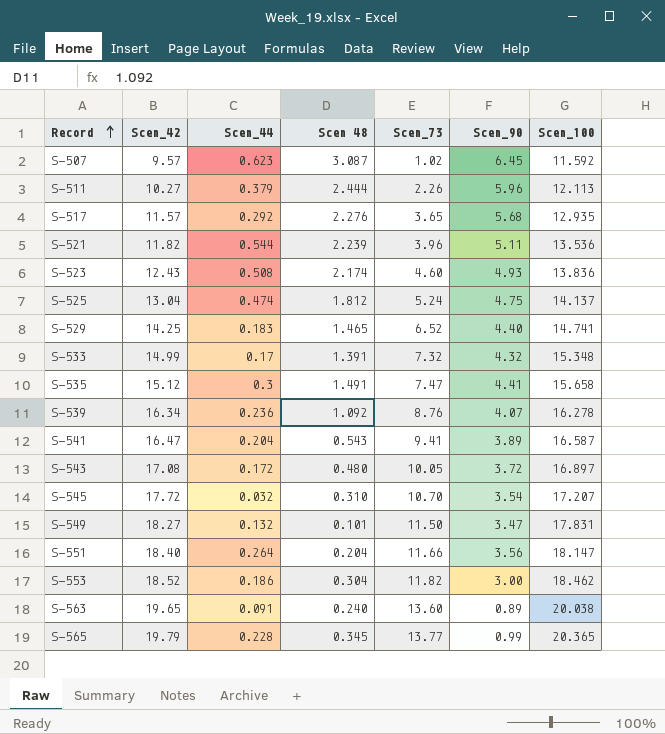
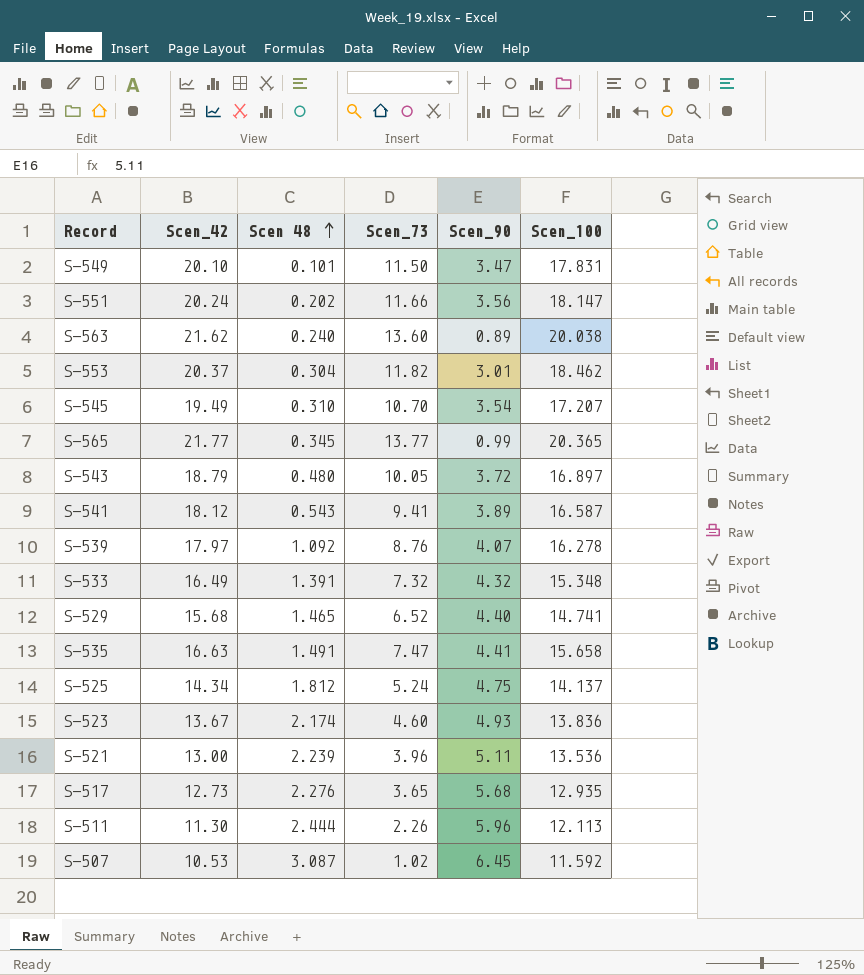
row order: Record ascending -> Scen 48 ascending
column Scen_44 | position: 3 -> none
S-549 | Scen_42: 18.27 -> 20.10
S-551 | Scen_42: 18.40 -> 20.24
S-551 | Scen 48: 0.204 -> 0.202
S-563 | Scen_42: 19.65 -> 21.62
S-553 | Scen_42: 18.52 -> 20.37
S-553 | Scen_90: 3.00 -> 3.01
S-545 | Scen_42: 17.72 -> 19.49
S-565 | Scen_42: 19.79 -> 21.77
S-543 | Scen_42: 17.08 -> 18.79
S-541 | Scen_42: 16.47 -> 18.12
S-539 | Scen_42: 16.34 -> 17.97
S-533 | Scen_42: 14.99 -> 16.49
S-529 | Scen_42: 14.25 -> 15.68
S-535 | Scen_42: 15.12 -> 16.63
S-525 | Scen_42: 13.04 -> 14.34
S-523 | Scen_42: 12.43 -> 13.67
S-521 | Scen_42: 11.82 -> 13.00
S-517 | Scen_42: 11.57 -> 12.73
S-511 | Scen_42: 10.27 -> 11.30
S-507 | Scen_42: 9.57 -> 10.53

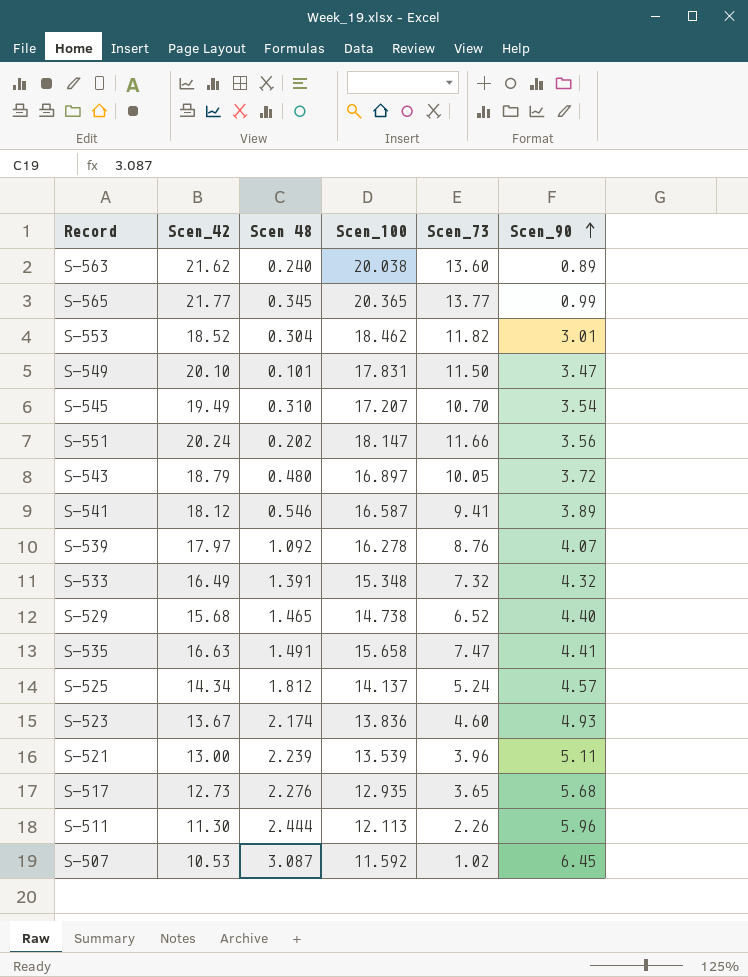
row order: Scen 48 ascending -> Scen_90 ascending
column Scen_100 | position: 6 -> 4
S-553 | Scen_42: 20.37 -> 18.52
S-541 | Scen 48: 0.543 -> 0.546
S-529 | Scen_100: 14.741 -> 14.738
S-525 | Scen_90: 4.75 -> 4.57
S-521 | Scen_100: 13.536 -> 13.539

